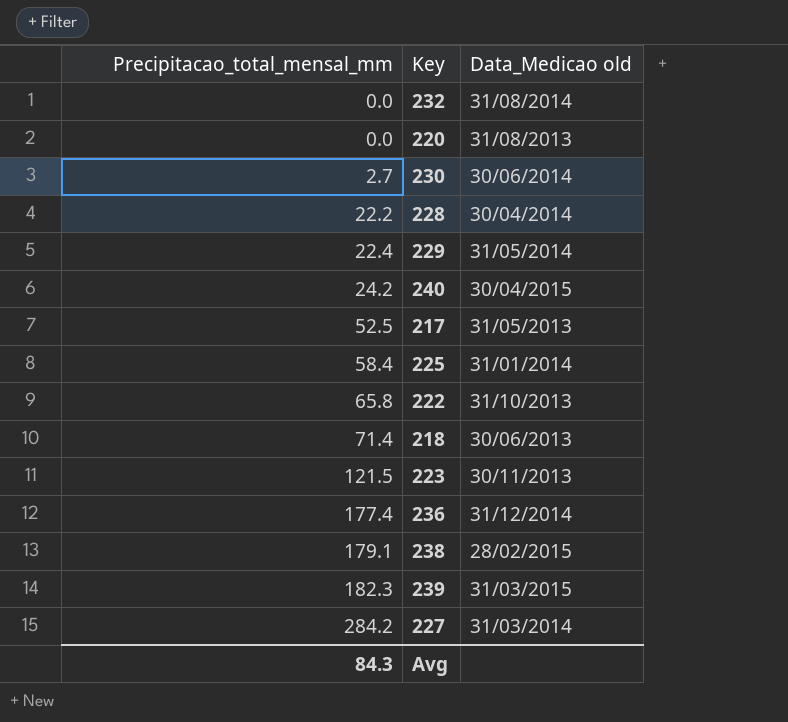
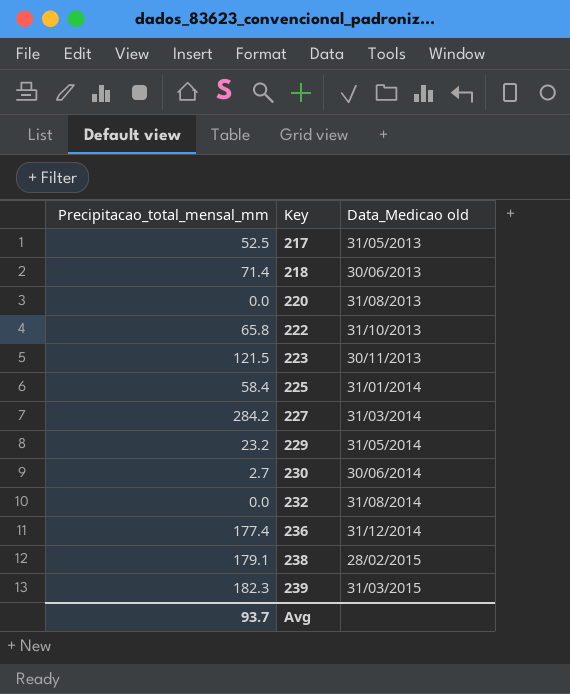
row order: Precipitacao_total_mensal_mm ascending -> Key ascending
row 228: 22.2 | 30/04/2014 -> none
row 240: 24.2 | 30/04/2015 -> none
229 | Precipitacao_total_mensal_mm: 22.4 -> 23.2
Avg | Precipitacao_total_mensal_mm: 84.3 -> 93.7

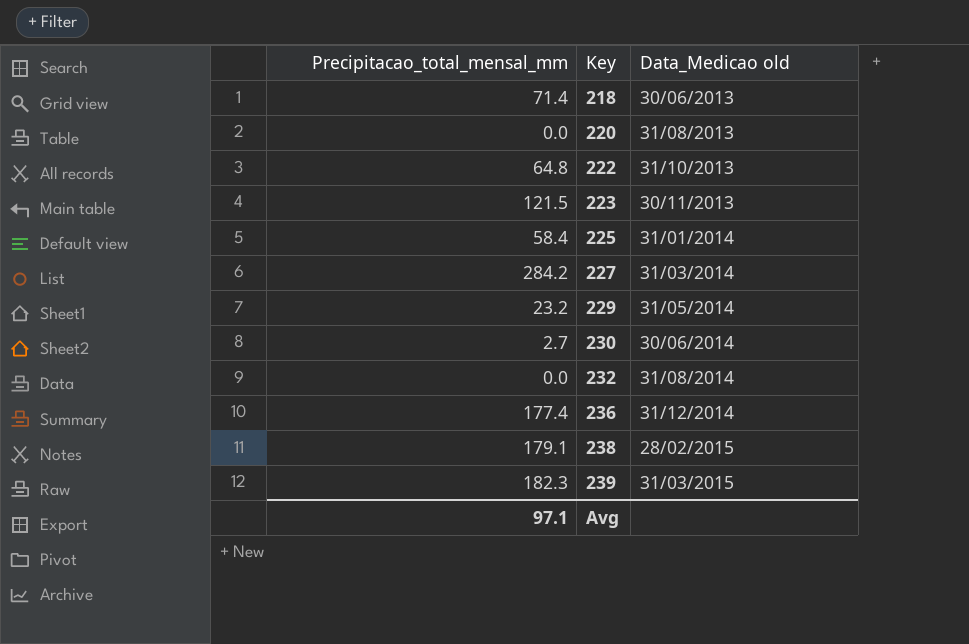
row 217: 52.5 | 31/05/2013 -> none
222 | Precipitacao_total_mensal_mm: 65.8 -> 64.8
Avg | Precipitacao_total_mensal_mm: 93.7 -> 97.1

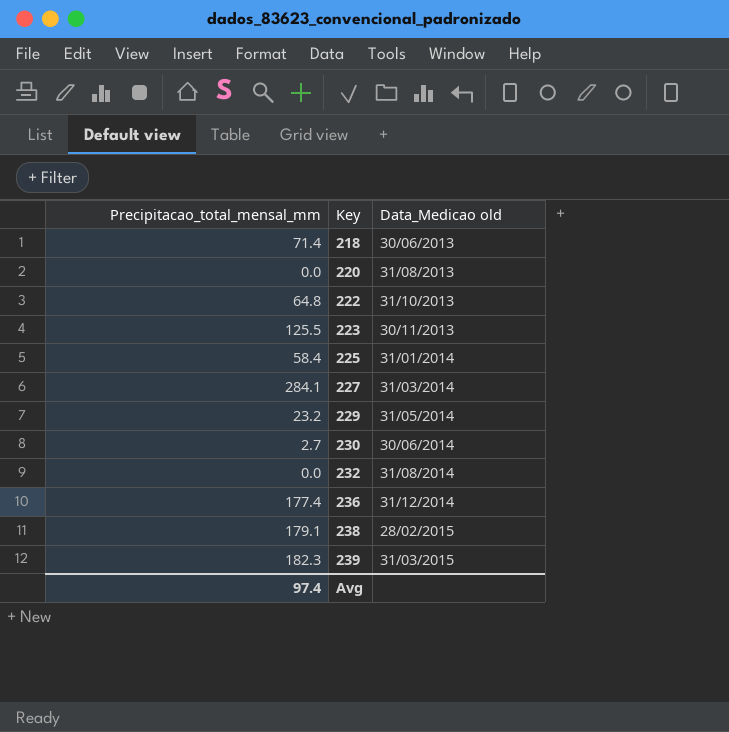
223 | Precipitacao_total_mensal_mm: 121.5 -> 125.5
227 | Precipitacao_total_mensal_mm: 284.2 -> 284.1
Avg | Precipitacao_total_mensal_mm: 97.1 -> 97.4

